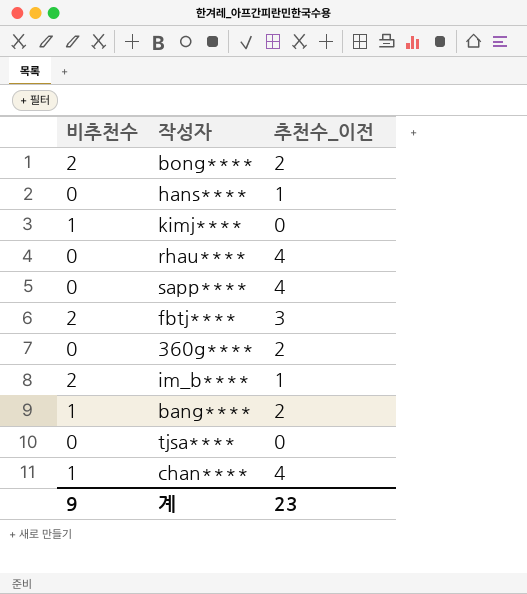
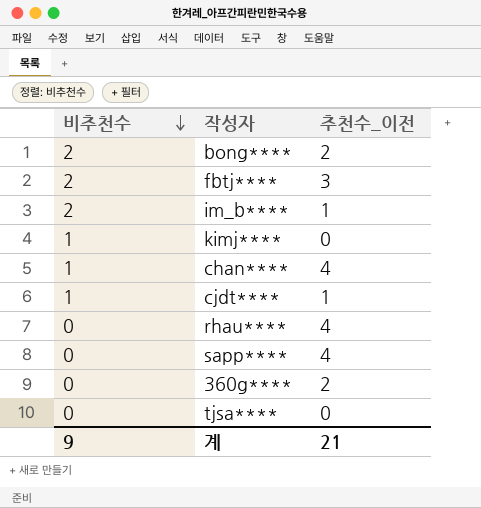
row order: none -> 비추천수 descending
row hans****: 0 | 1 -> none
row bang****: 1 | 2 -> none
row cjdt****: none -> 1 | 1
계 | 추천수_이전: 23 -> 21

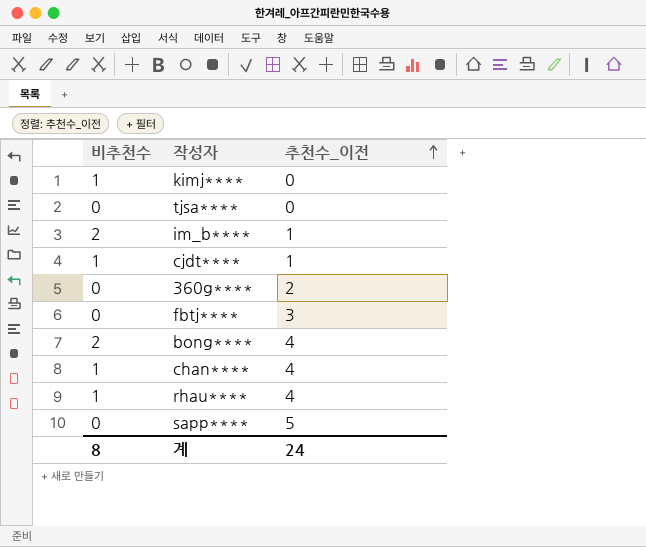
row order: 비추천수 descending -> 추천수_이전 ascending
fbtj**** | 비추천수: 2 -> 0
bong**** | 추천수_이전: 2 -> 4
rhau**** | 비추천수: 0 -> 1
sapp**** | 추천수_이전: 4 -> 5
계 | 비추천수: 9 -> 8
계 | 추천수_이전: 21 -> 24

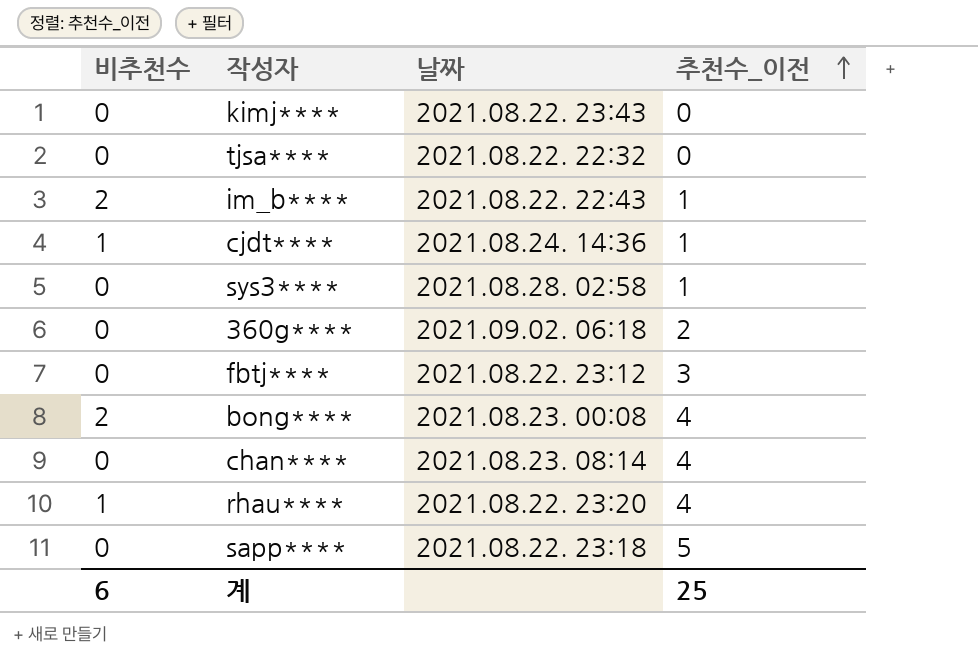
column 날짜 | position: none -> 3
kimj**** | 비추천수: 1 -> 0
row sys3****: none -> 0 | 2021.08.28. 02:58 | 1
chan**** | 비추천수: 1 -> 0
계 | 비추천수: 8 -> 6
계 | 추천수_이전: 24 -> 25

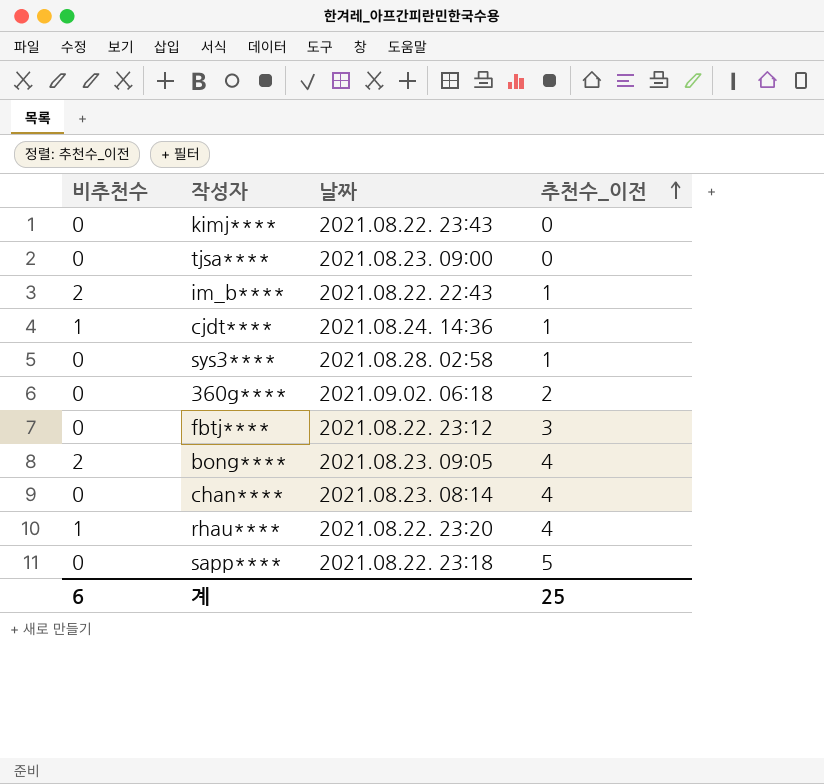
tjsa**** | 날짜: 2021.08.22. 22:32 -> 2021.08.23. 09:00
bong**** | 날짜: 2021.08.23. 00:08 -> 2021.08.23. 09:05

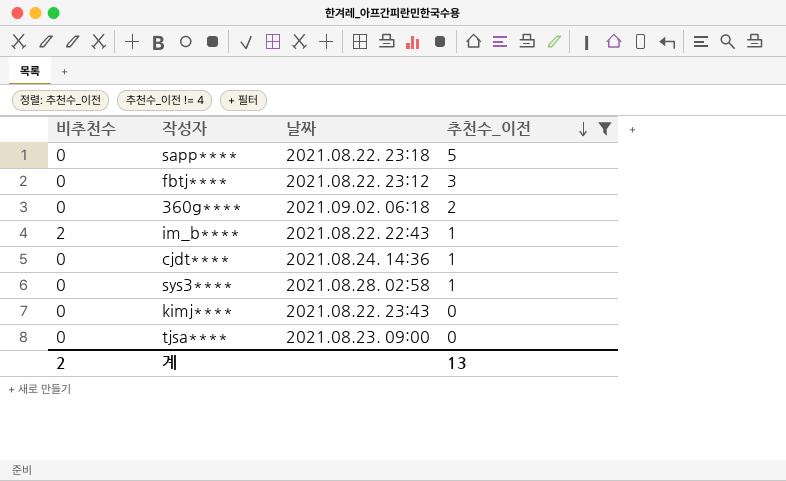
filter: none -> 추천수_이전 != 4
row order: 추천수_이전 ascending -> 추천수_이전 descending
cjdt**** | 비추천수: 1 -> 0
계 | 비추천수: 6 -> 2
계 | 추천수_이전: 25 -> 13

